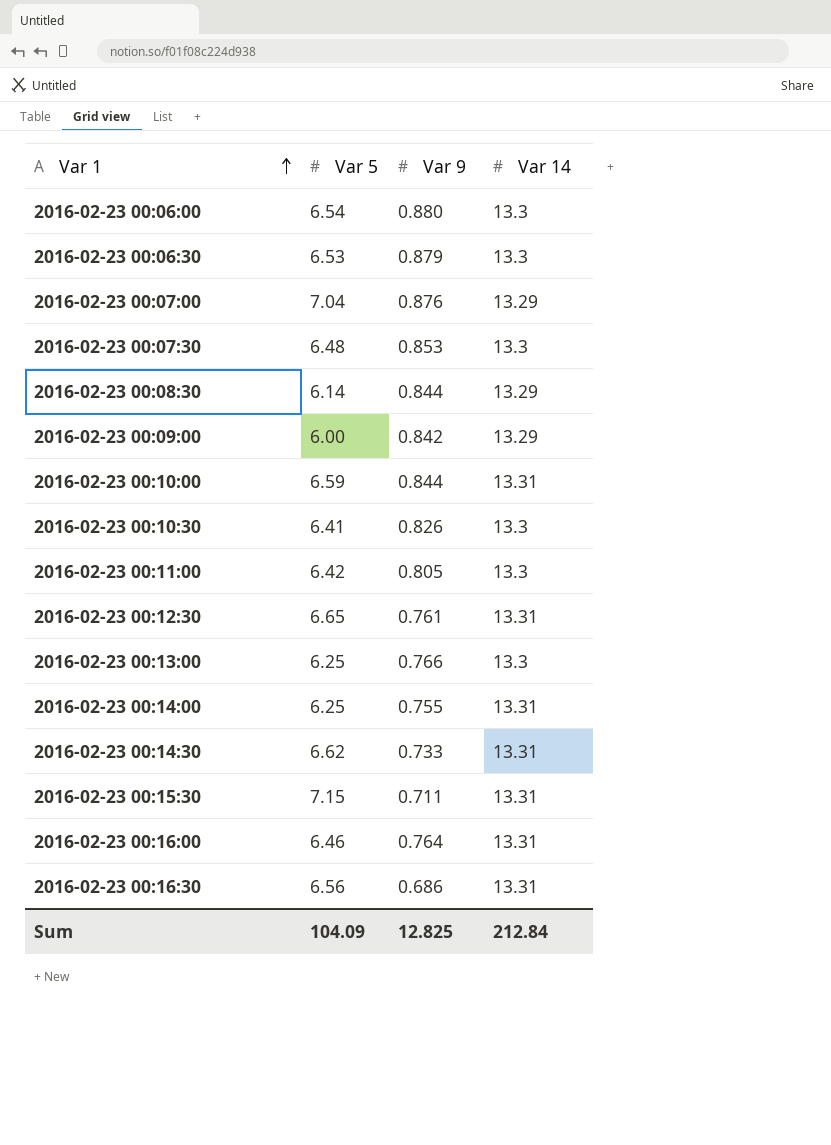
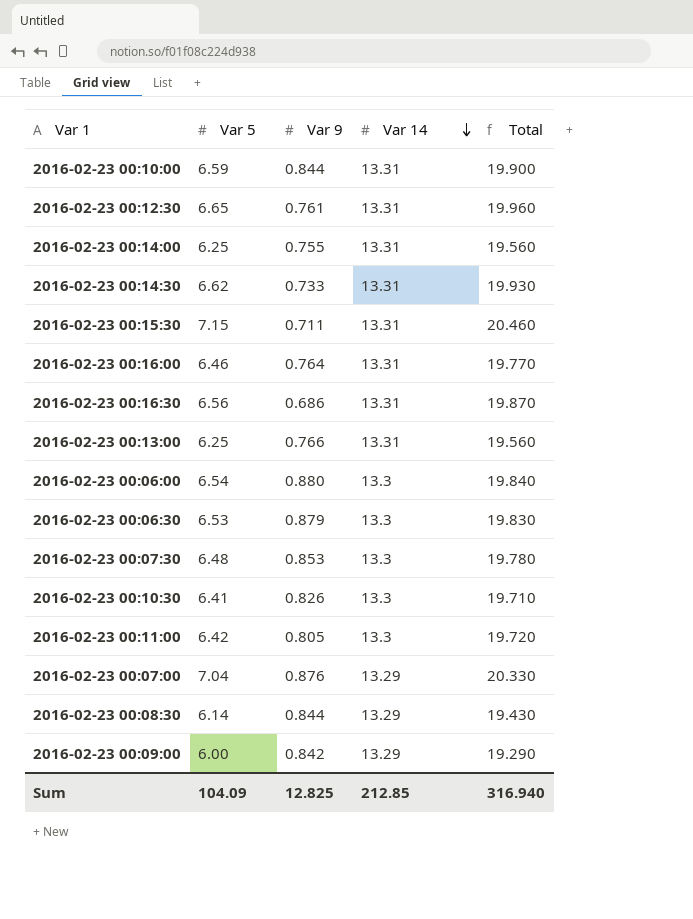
row order: Var 1 ascending -> Var 14 descending
column Total | formula: none -> [Var 5] + [Var 14]
2016-02-23 00:13:00 | Var 14: 13.3 -> 13.31
Sum | Var 14: 212.84 -> 212.85

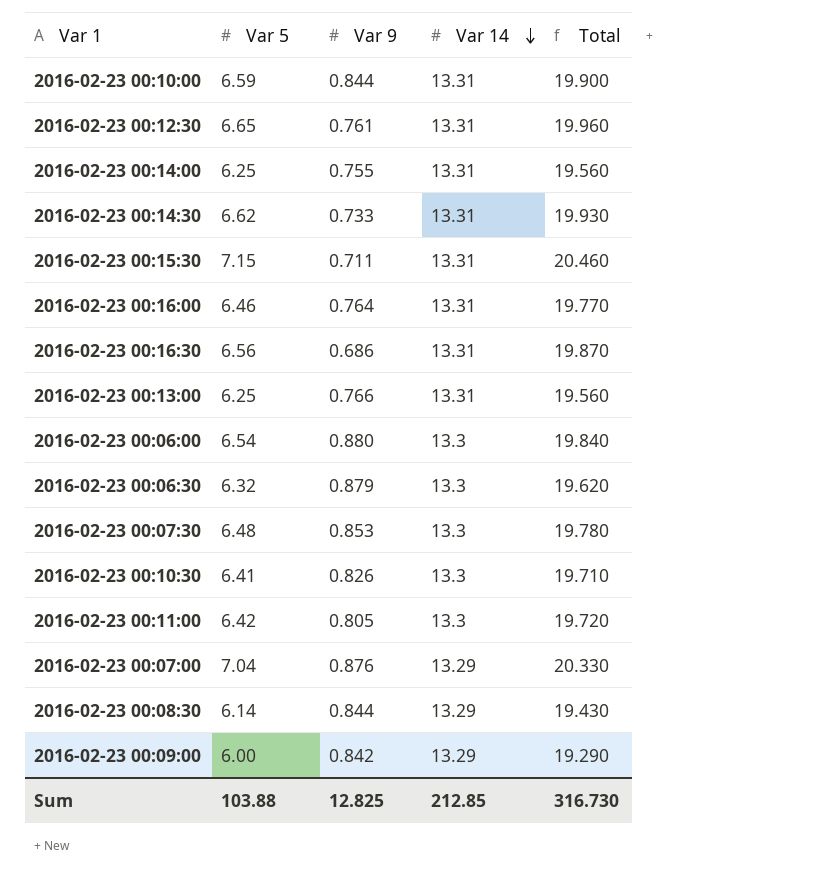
2016-02-23 00:06:30 | Var 5: 6.53 -> 6.32
2016-02-23 00:06:30 | Total: 19.830 -> 19.620
Sum | Var 5: 104.09 -> 103.88
Sum | Total: 316.940 -> 316.730

